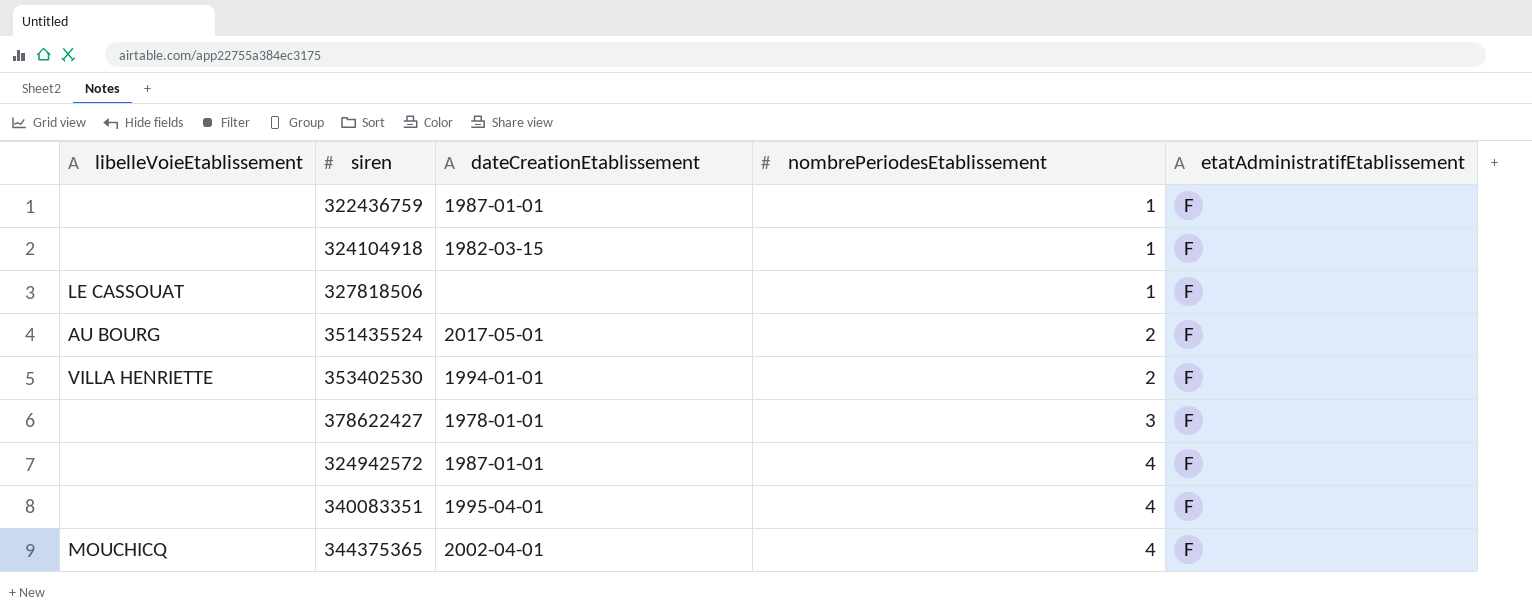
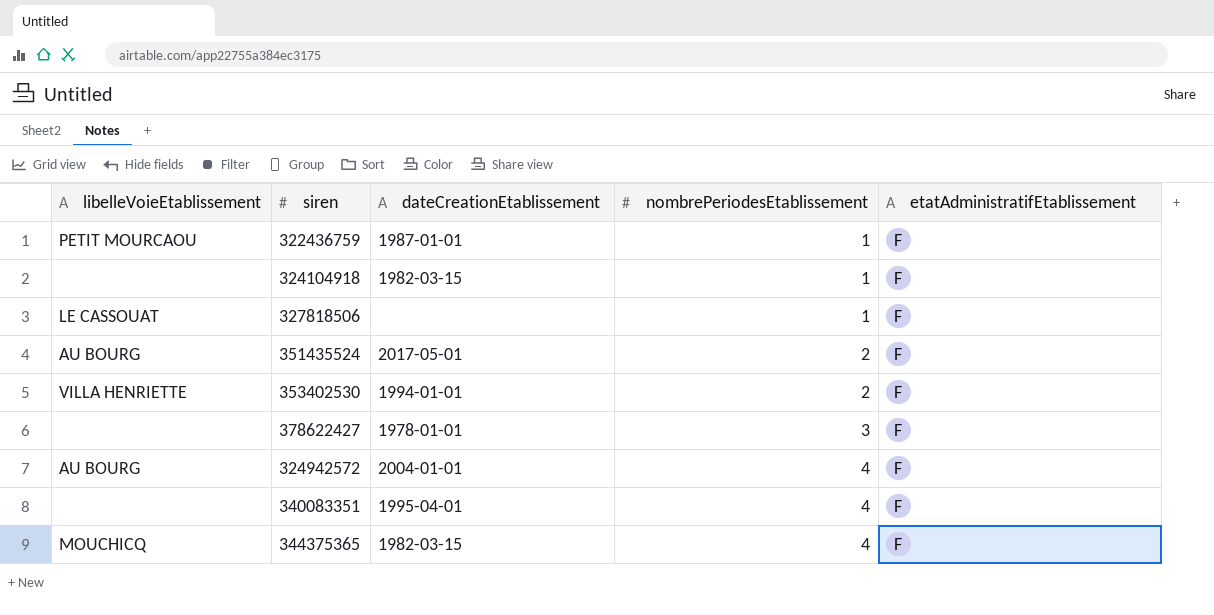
322436759 | libelleVoieEtablissement: none -> PETIT MOURCAOU
324942572 | libelleVoieEtablissement: none -> AU BOURG
324942572 | dateCreationEtablissement: 1987-01-01 -> 2004-01-01
344375365 | dateCreationEtablissement: 2002-04-01 -> 1982-03-15

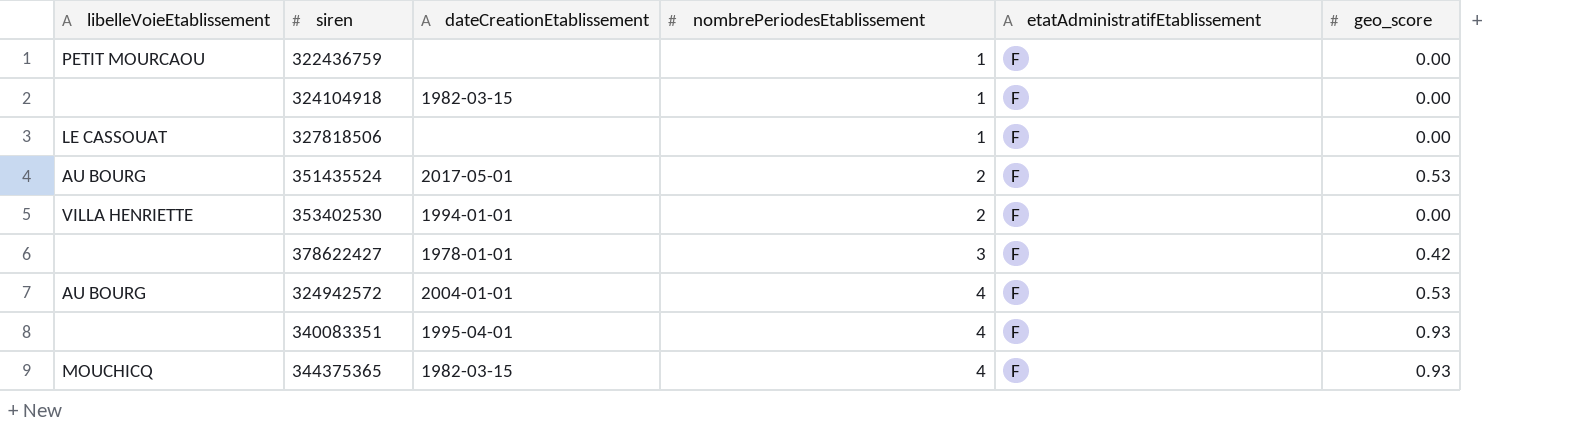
column geo_score | position: none -> 6
322436759 | dateCreationEtablissement: 1987-01-01 -> none

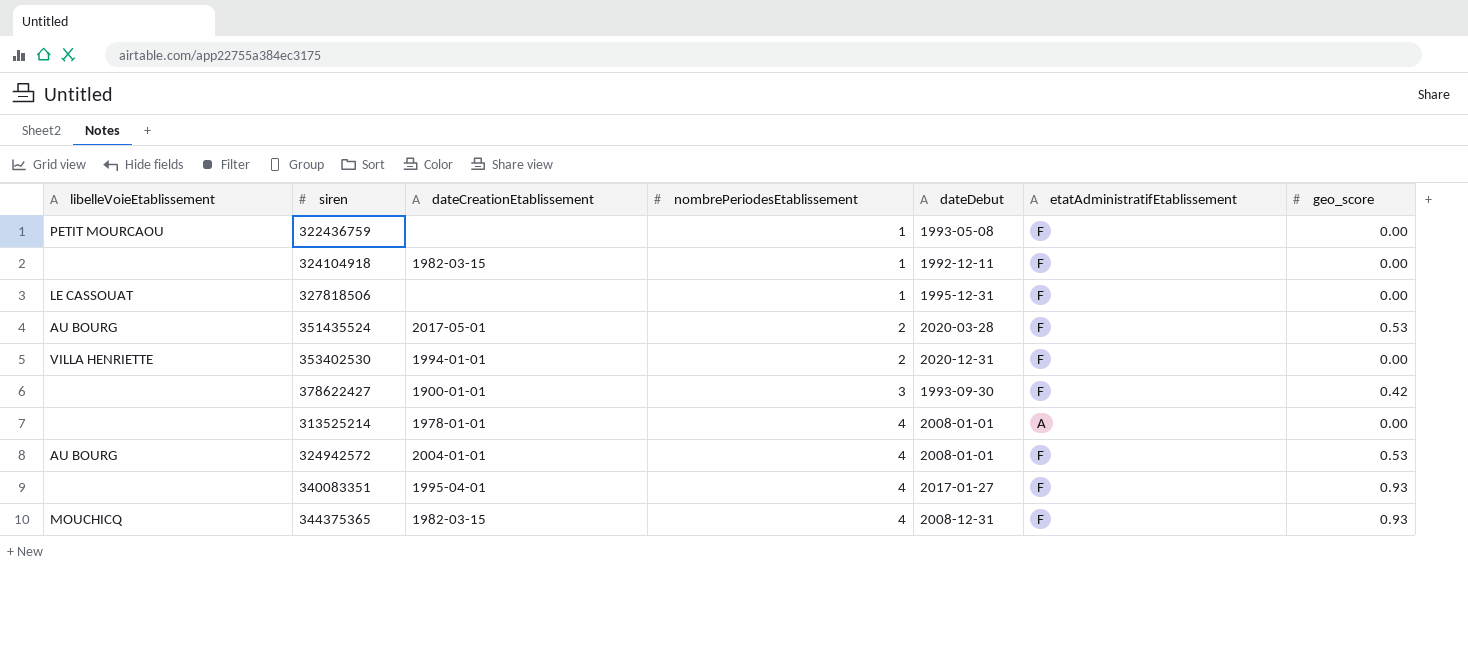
column dateDebut | position: none -> 5
378622427 | dateCreationEtablissement: 1978-01-01 -> 1900-01-01
row 313525214: none -> none | 1978-01-01 | 4 | 2008-01-01 | A | 0.00

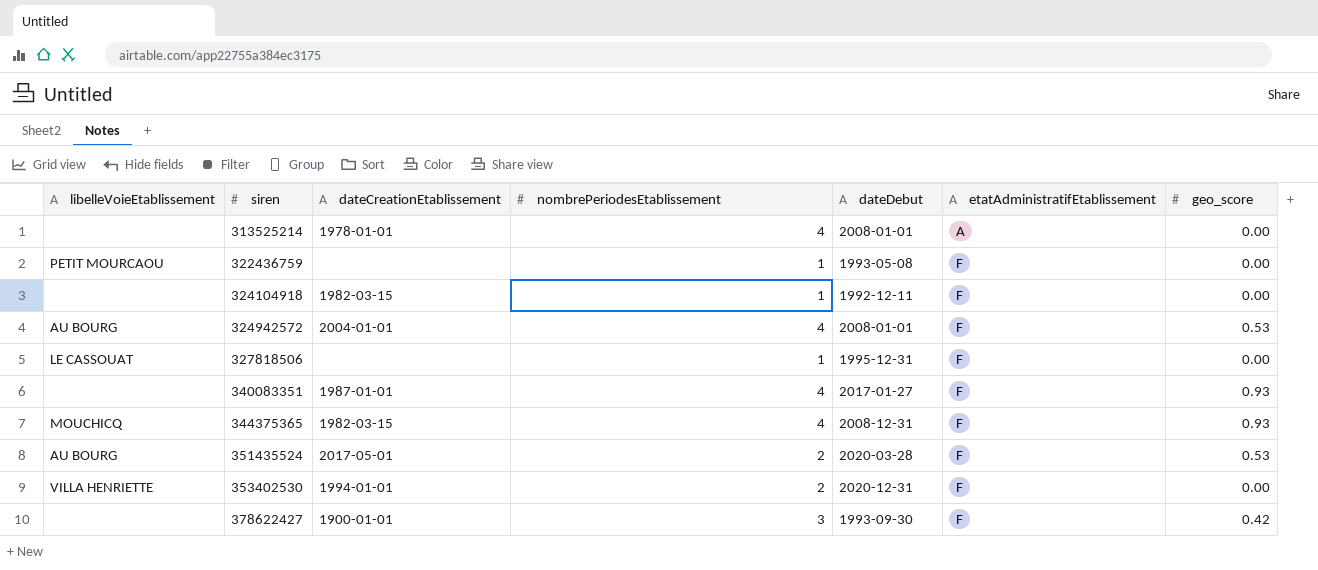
row order: nombrePeriodesEtablissement ascending -> siren ascending
340083351 | dateCreationEtablissement: 1995-04-01 -> 1987-01-01

